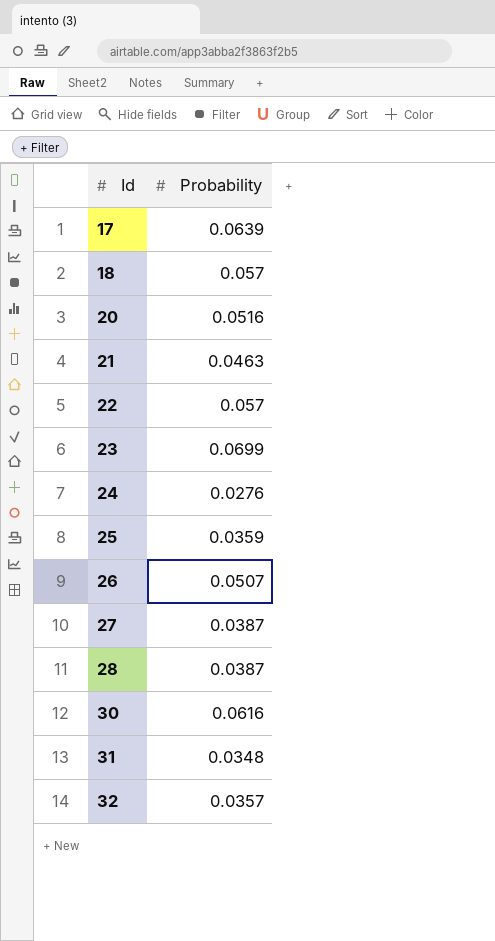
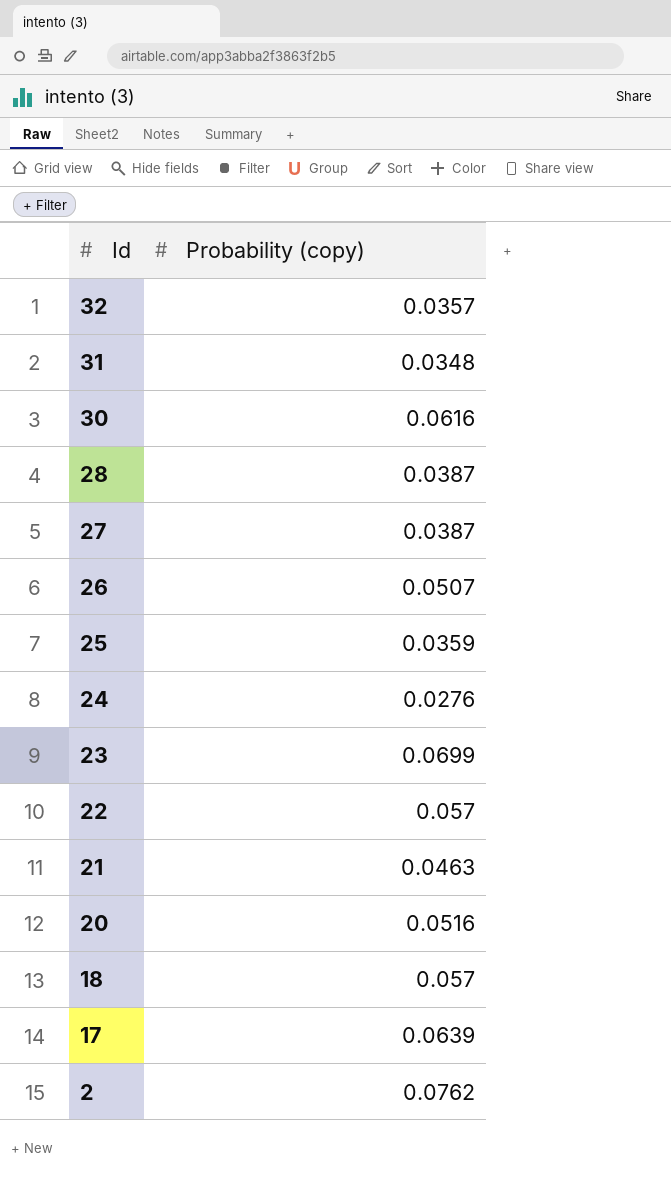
row order: Id ascending -> Id descending
column name: Probability -> Probability (copy)
row 2: none -> 0.0762

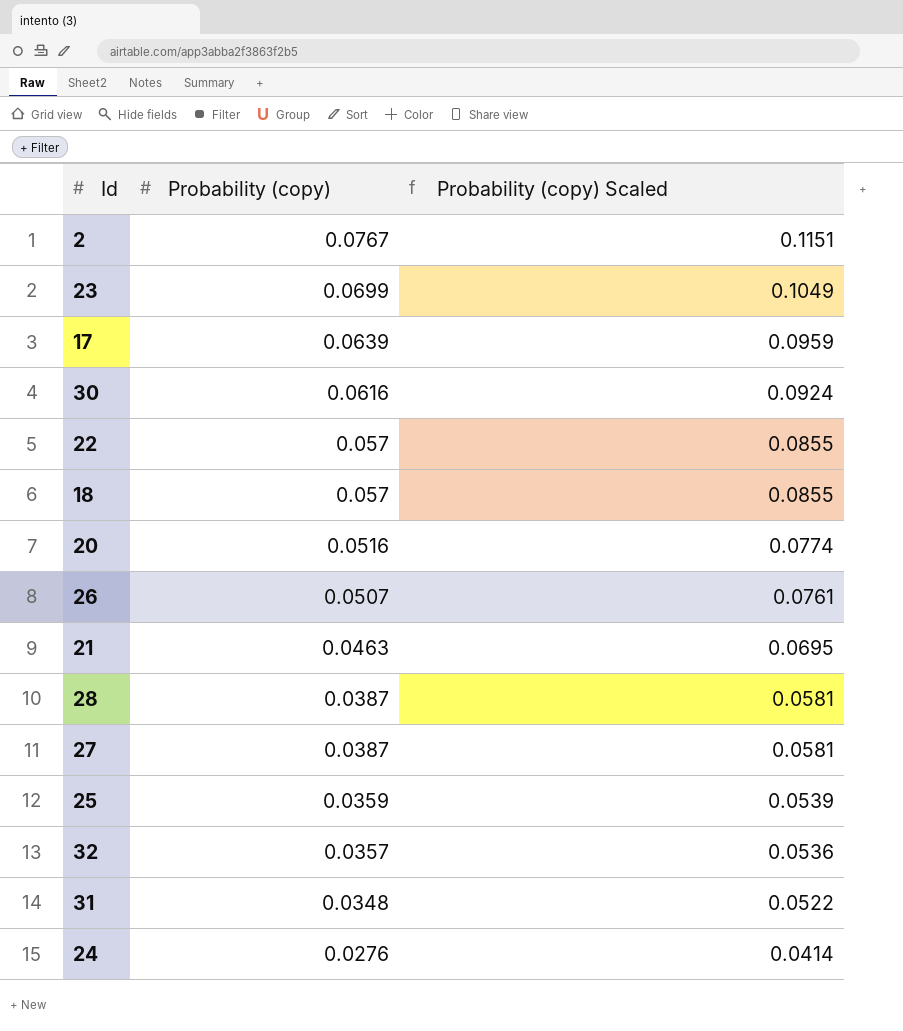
row order: Id descending -> Probability (copy) descending
column Probability (copy) Scaled | formula: none -> [Probability (copy)] * 1.5
2 | Probability (copy): 0.0762 -> 0.0767

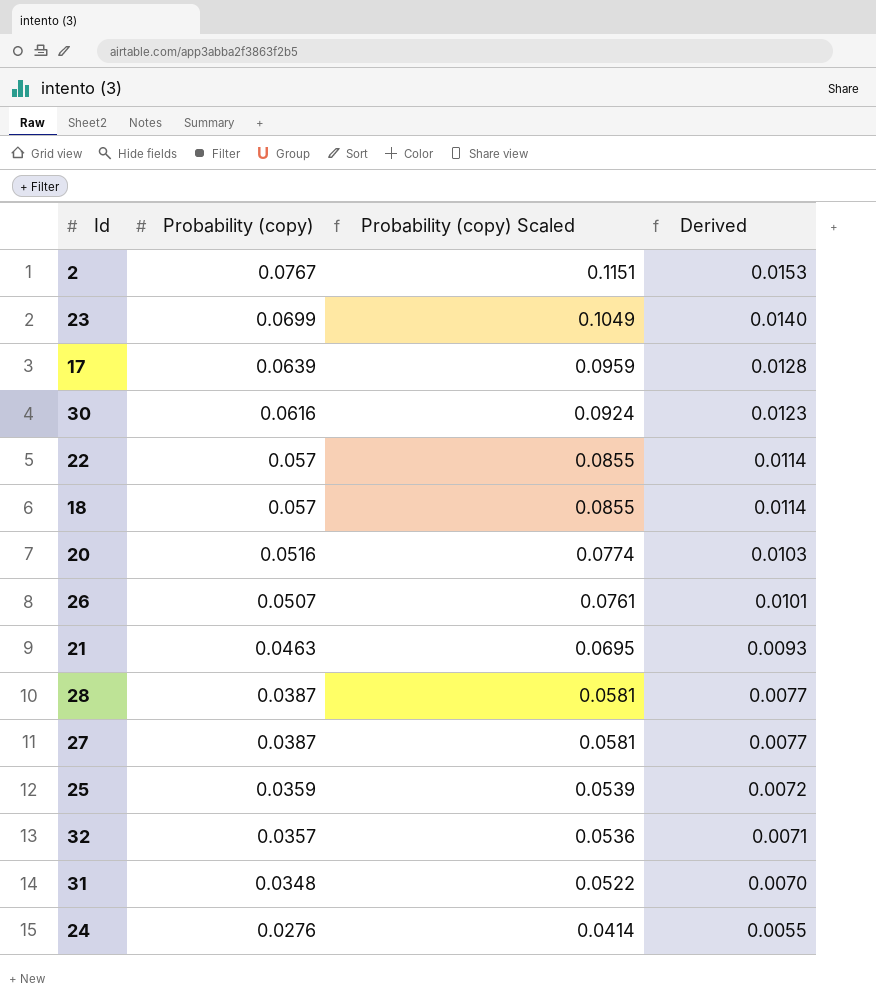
column Derived | formula: none -> [Probability (copy)] * 0.2

